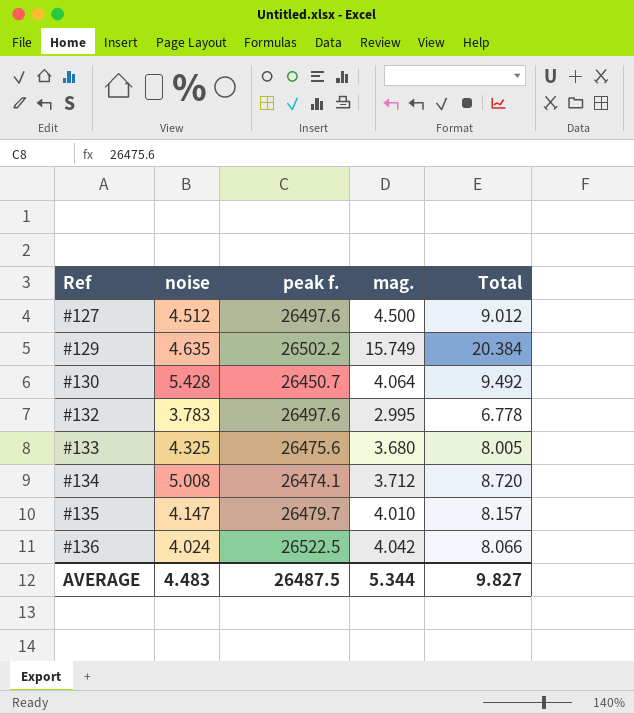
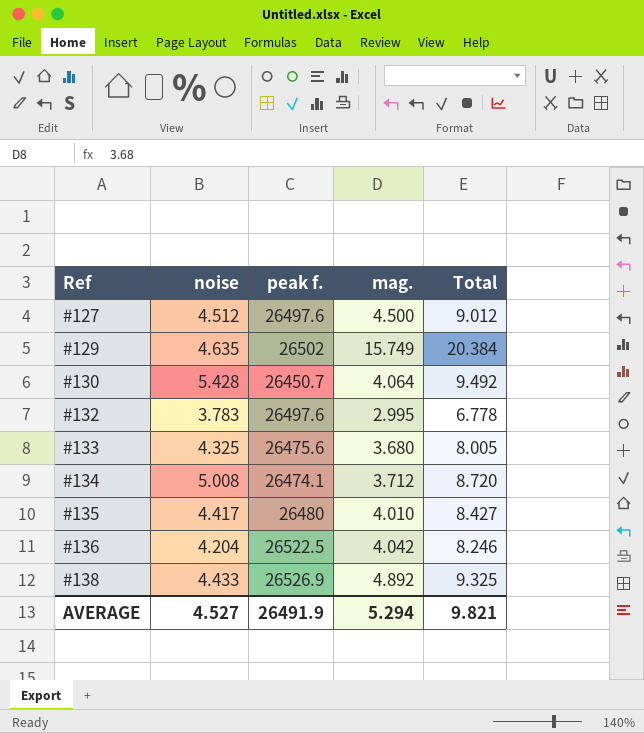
#129 | peak f.: 26502.2 -> 26502
#135 | noise: 4.147 -> 4.417
#135 | peak f.: 26479.7 -> 26480
#135 | Total: 8.157 -> 8.427
#136 | noise: 4.024 -> 4.204
#136 | Total: 8.066 -> 8.246
row #138: none -> 4.433 | 26526.9 | 4.892 | 9.325
AVERAGE | noise: 4.483 -> 4.527
AVERAGE | peak f.: 26487.5 -> 26491.9
AVERAGE | mag.: 5.344 -> 5.294
AVERAGE | Total: 9.827 -> 9.821

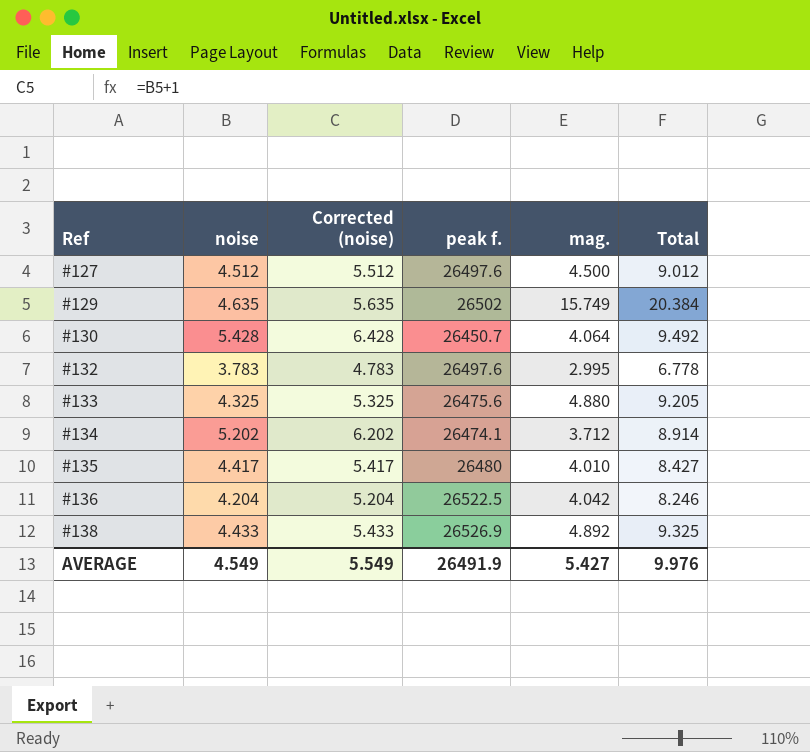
column Corrected (noise) | formula: none -> [noise] + 1
#133 | mag.: 3.680 -> 4.880
#133 | Total: 8.005 -> 9.205
#134 | noise: 5.008 -> 5.202
#134 | Total: 8.720 -> 8.914
AVERAGE | noise: 4.527 -> 4.549
AVERAGE | mag.: 5.294 -> 5.427
AVERAGE | Total: 9.821 -> 9.976

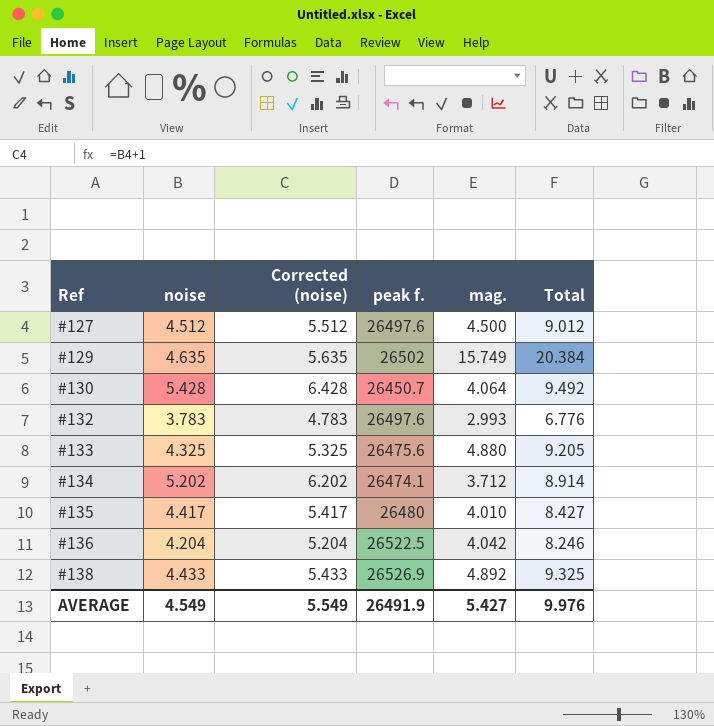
#132 | mag.: 2.995 -> 2.993
#132 | Total: 6.778 -> 6.776

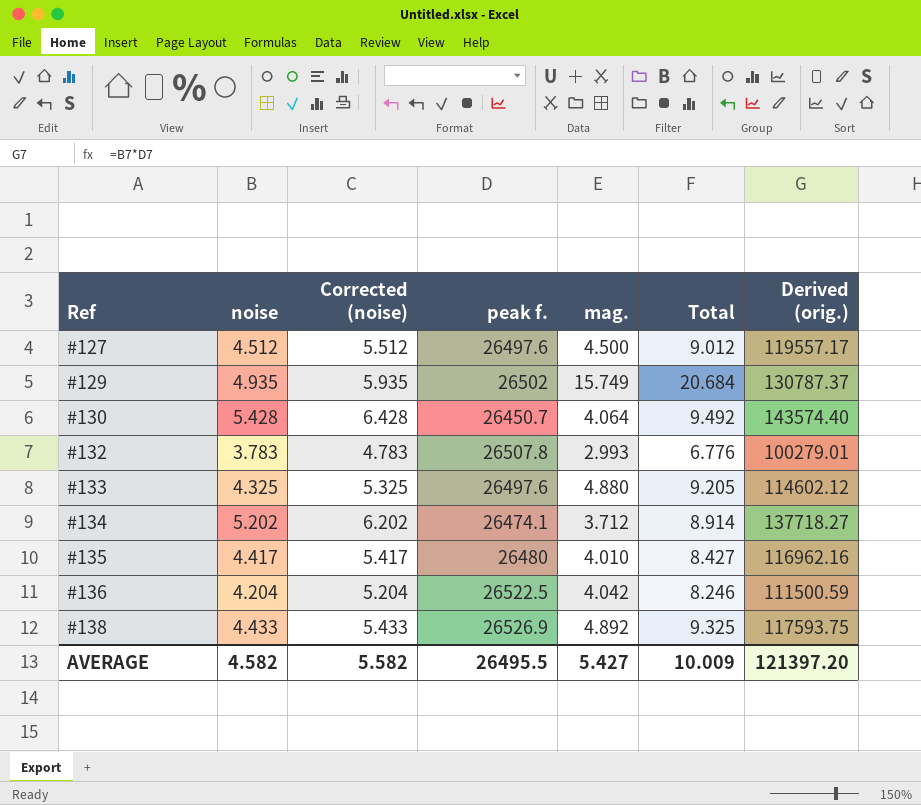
column Derived (orig.) | formula: none -> [noise] * [peak f.]
#129 | noise: 4.635 -> 4.935
#129 | Corrected (noise): 5.635 -> 5.935
#129 | Total: 20.384 -> 20.684
#132 | peak f.: 26497.6 -> 26507.8
#133 | peak f.: 26475.6 -> 26497.6
AVERAGE | noise: 4.549 -> 4.582
AVERAGE | Corrected (noise): 5.549 -> 5.582
AVERAGE | peak f.: 26491.9 -> 26495.5
AVERAGE | Total: 9.976 -> 10.009

